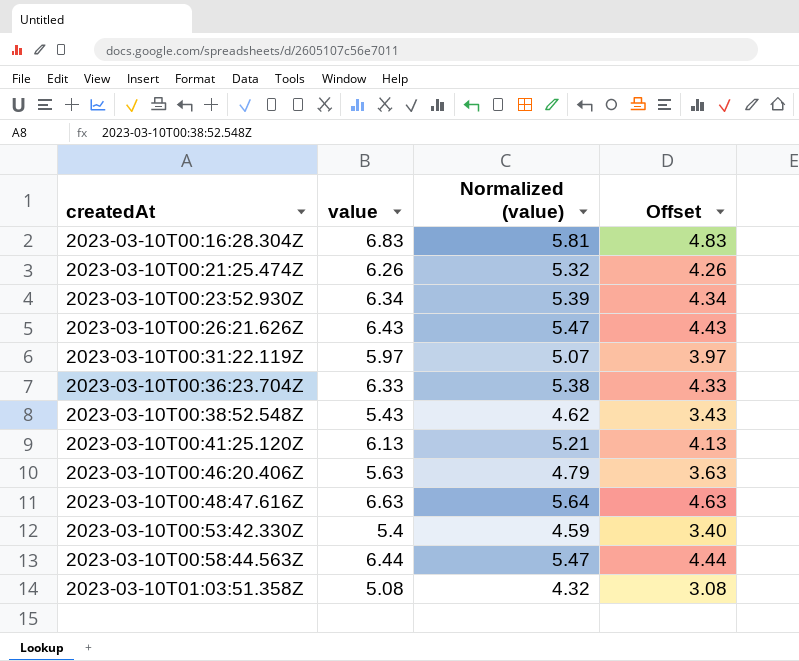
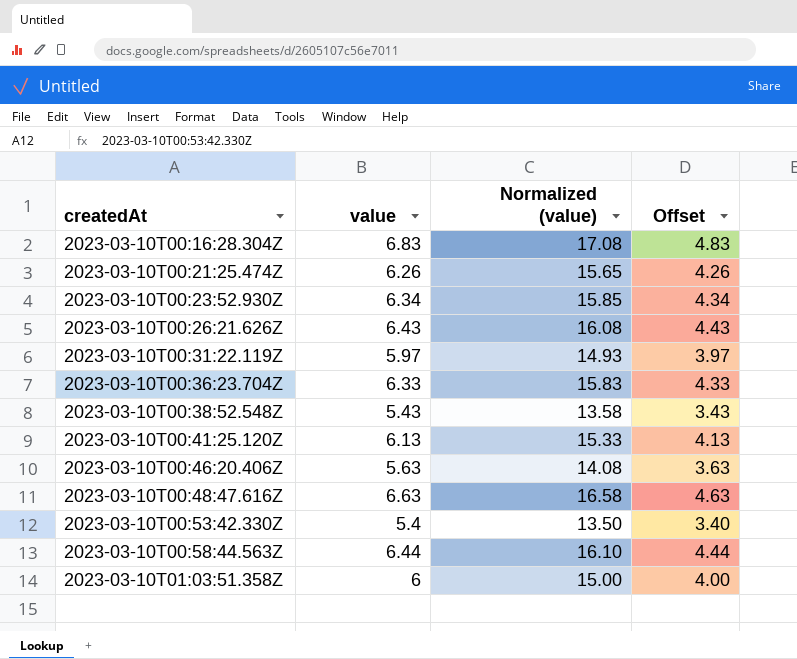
column Normalized (value) | formula: [value] * 0.85 -> [value] * 2.5
2023-03-10T01:03:51.358Z | value: 5.08 -> 6
2023-03-10T01:03:51.358Z | Offset: 3.08 -> 4.00

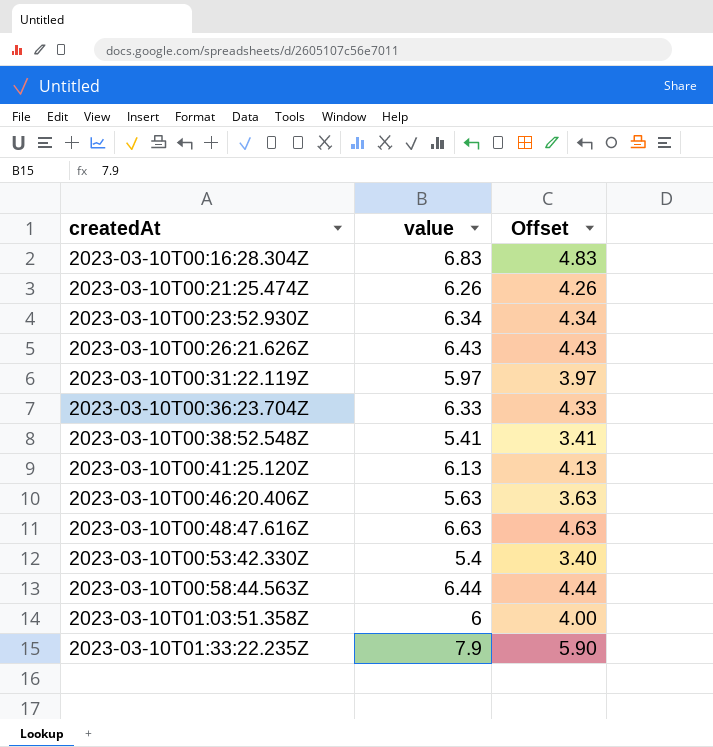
column Normalized (value) | formula: [value] * 2.5 -> none
2023-03-10T00:38:52.548Z | value: 5.43 -> 5.41
2023-03-10T00:38:52.548Z | Offset: 3.43 -> 3.41
row 2023-03-10T01:33:22.235Z: none -> 7.9 | 5.90

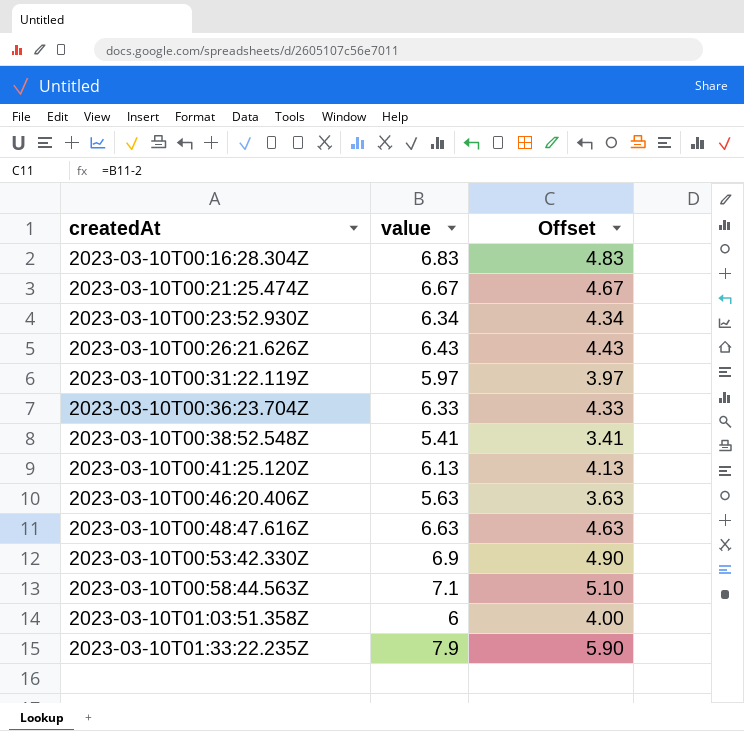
2023-03-10T00:21:25.474Z | value: 6.26 -> 6.67
2023-03-10T00:21:25.474Z | Offset: 4.26 -> 4.67
2023-03-10T00:53:42.330Z | value: 5.4 -> 6.9
2023-03-10T00:53:42.330Z | Offset: 3.40 -> 4.90
2023-03-10T00:58:44.563Z | value: 6.44 -> 7.1
2023-03-10T00:58:44.563Z | Offset: 4.44 -> 5.10

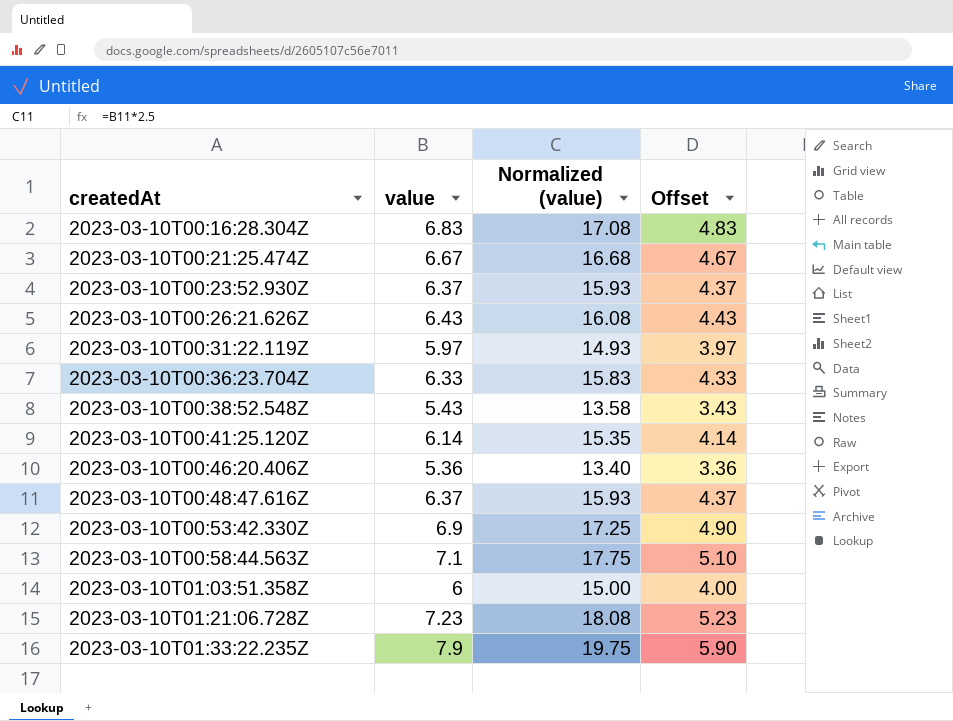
column Normalized (value) | formula: none -> [value] * 2.5
2023-03-10T00:23:52.930Z | value: 6.34 -> 6.37
2023-03-10T00:23:52.930Z | Offset: 4.34 -> 4.37
2023-03-10T00:38:52.548Z | value: 5.41 -> 5.43
2023-03-10T00:38:52.548Z | Offset: 3.41 -> 3.43
2023-03-10T00:41:25.120Z | value: 6.13 -> 6.14
2023-03-10T00:41:25.120Z | Offset: 4.13 -> 4.14
2023-03-10T00:46:20.406Z | value: 5.63 -> 5.36
2023-03-10T00:46:20.406Z | Offset: 3.63 -> 3.36
2023-03-10T00:48:47.616Z | value: 6.63 -> 6.37
2023-03-10T00:48:47.616Z | Offset: 4.63 -> 4.37
row 2023-03-10T01:21:06.728Z: none -> 7.23 | 18.08 | 5.23

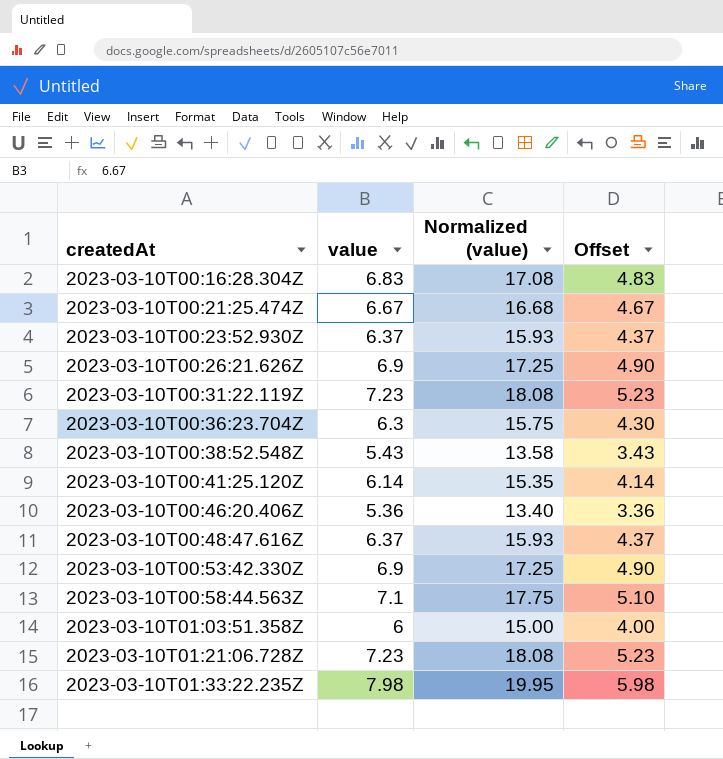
2023-03-10T00:26:21.626Z | value: 6.43 -> 6.9
2023-03-10T00:26:21.626Z | Normalized (value): 16.08 -> 17.25
2023-03-10T00:26:21.626Z | Offset: 4.43 -> 4.90
2023-03-10T00:31:22.119Z | value: 5.97 -> 7.23
2023-03-10T00:31:22.119Z | Normalized (value): 14.93 -> 18.08
2023-03-10T00:31:22.119Z | Offset: 3.97 -> 5.23
2023-03-10T00:36:23.704Z | value: 6.33 -> 6.3
2023-03-10T00:36:23.704Z | Normalized (value): 15.83 -> 15.75
2023-03-10T00:36:23.704Z | Offset: 4.33 -> 4.30
2023-03-10T01:33:22.235Z | value: 7.9 -> 7.98
2023-03-10T01:33:22.235Z | Normalized (value): 19.75 -> 19.95
2023-03-10T01:33:22.235Z | Offset: 5.90 -> 5.98

